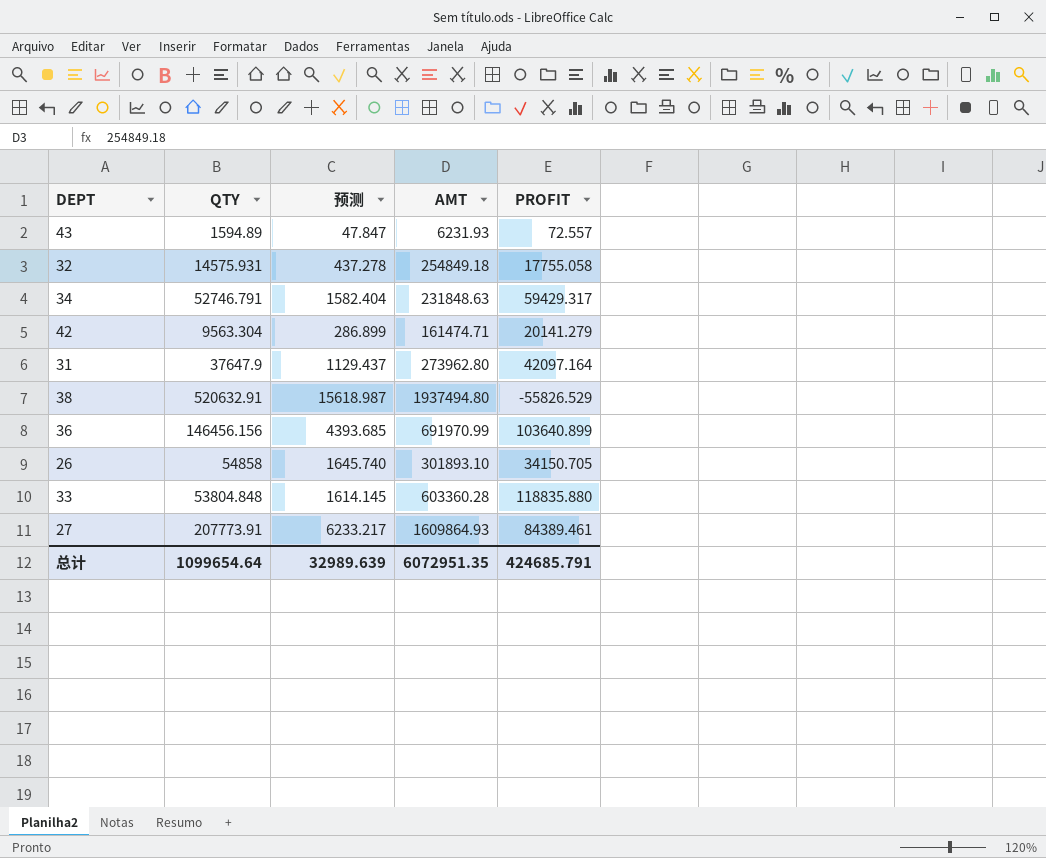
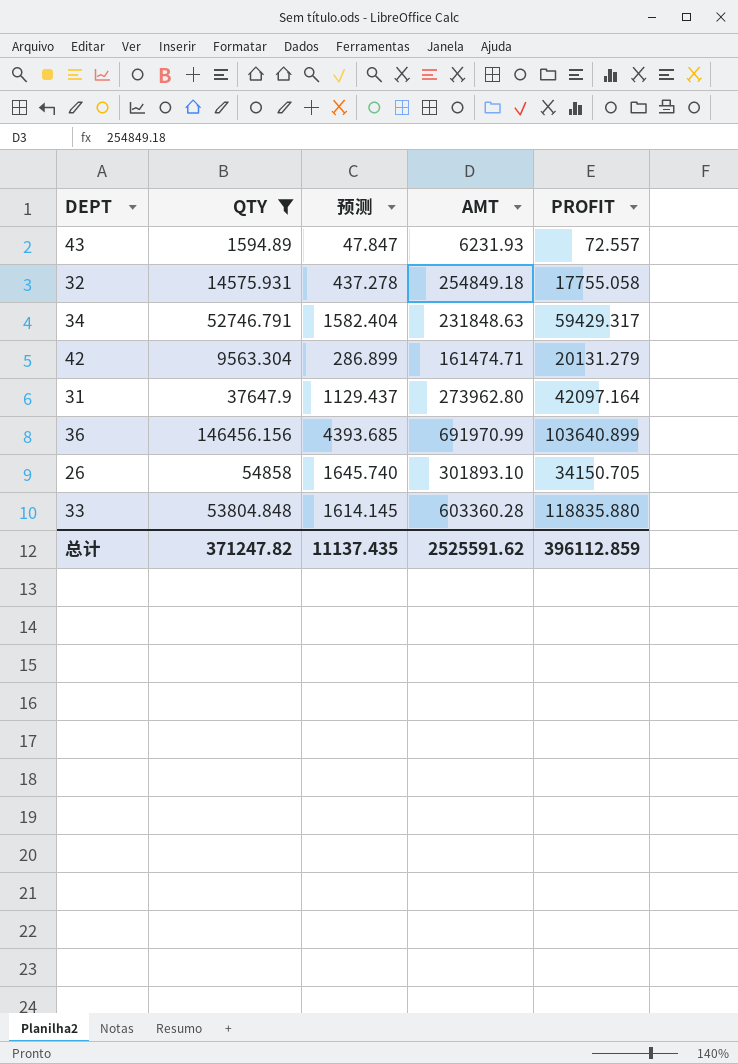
filter: none -> QTY <= 146456.156
42 | PROFIT: 20141.279 -> 20131.279
总计 | QTY: 1099654.64 -> 371247.82
总计 | 预测: 32989.639 -> 11137.435
总计 | AMT: 6072951.35 -> 2525591.62
总计 | PROFIT: 424685.791 -> 396112.859

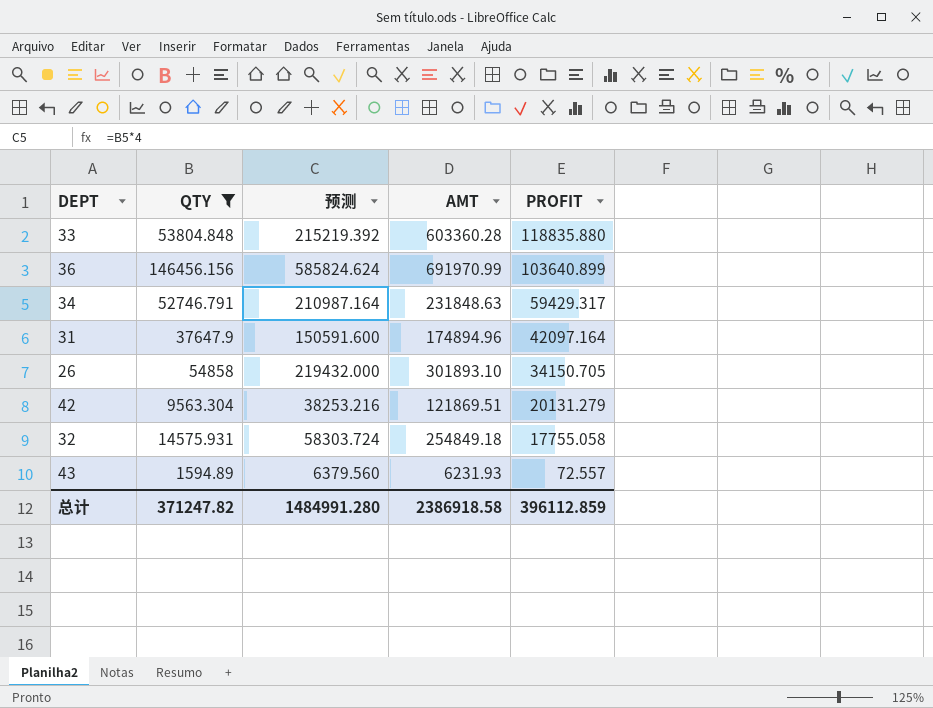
row order: none -> PROFIT descending
column 预测 | formula: [QTY] * 0.03 -> [QTY] * 4
31 | AMT: 273962.80 -> 174894.96
42 | AMT: 161474.71 -> 121869.51
总计 | 预测: 11137.435 -> 1484991.280
总计 | AMT: 2525591.62 -> 2386918.58

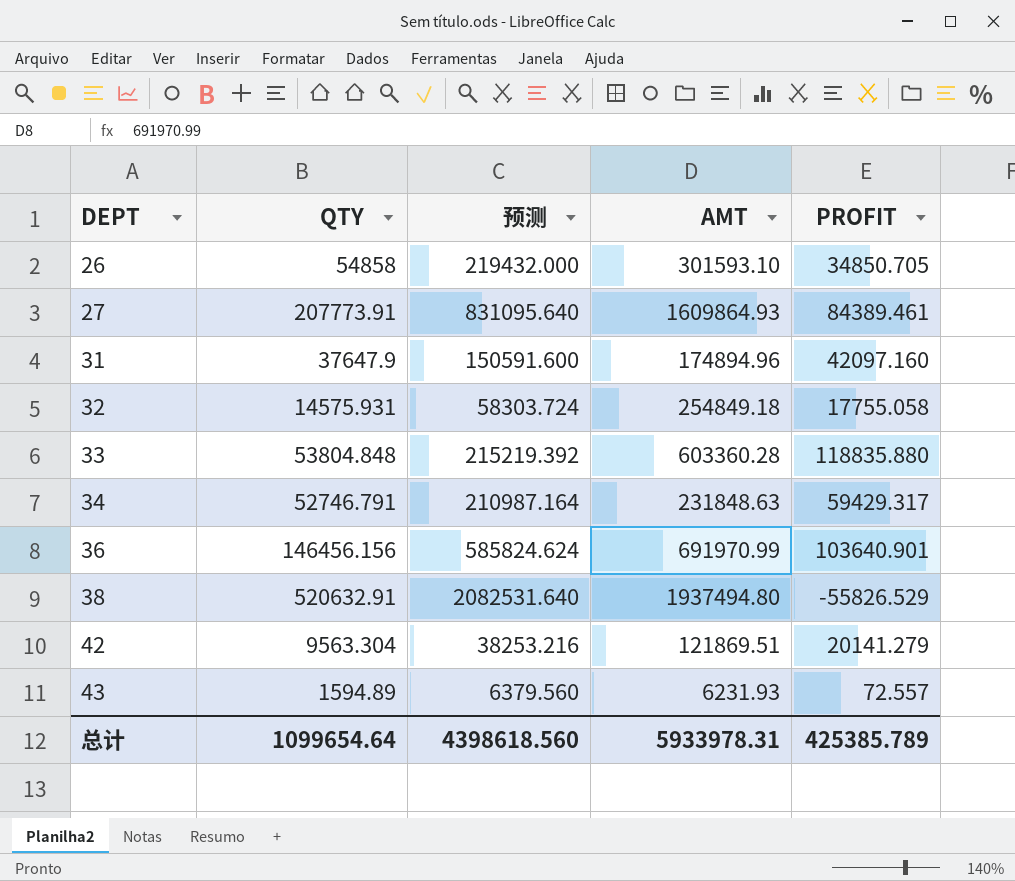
filter: QTY <= 146456.156 -> none
row order: PROFIT descending -> DEPT ascending
26 | AMT: 301893.10 -> 301593.10
26 | PROFIT: 34150.705 -> 34850.705
31 | PROFIT: 42097.164 -> 42097.160
36 | PROFIT: 103640.899 -> 103640.901
42 | PROFIT: 20131.279 -> 20141.279
总计 | QTY: 371247.82 -> 1099654.64
总计 | 预测: 1484991.280 -> 4398618.560
总计 | AMT: 2386918.58 -> 5933978.31
总计 | PROFIT: 396112.859 -> 425385.789

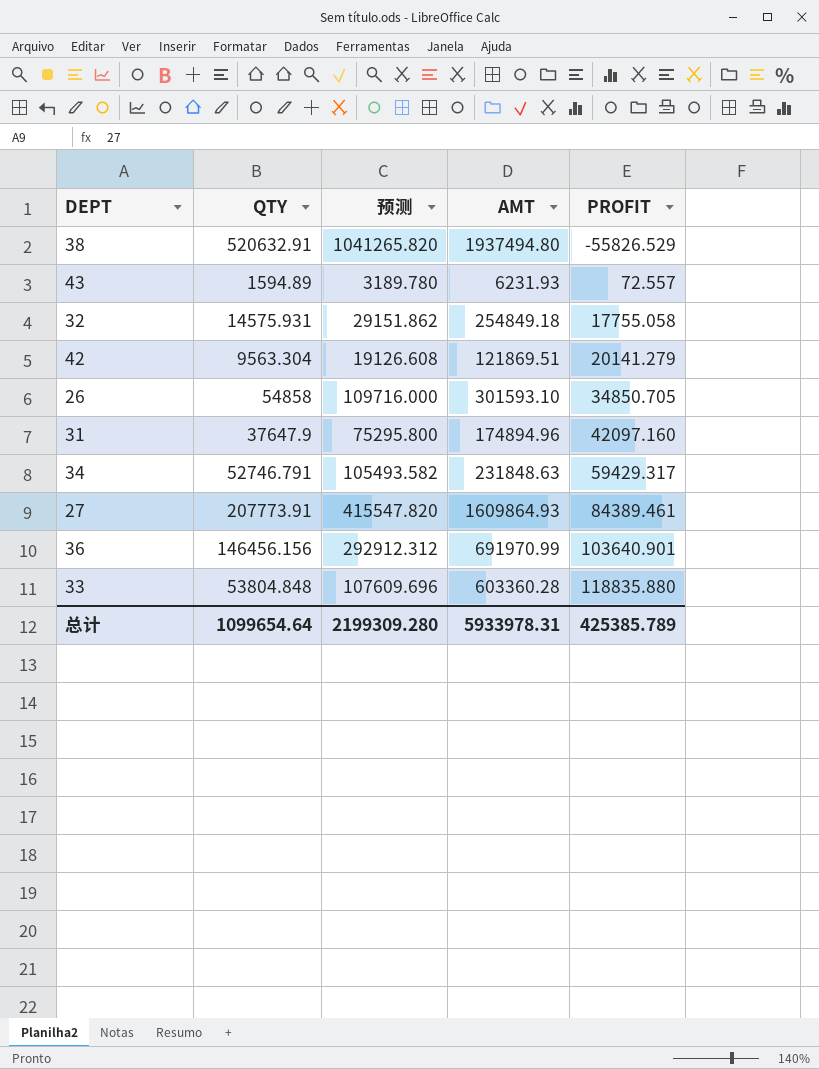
row order: DEPT ascending -> PROFIT ascending
column 预测 | formula: [QTY] * 4 -> [QTY] * 2
总计 | 预测: 4398618.560 -> 2199309.280

